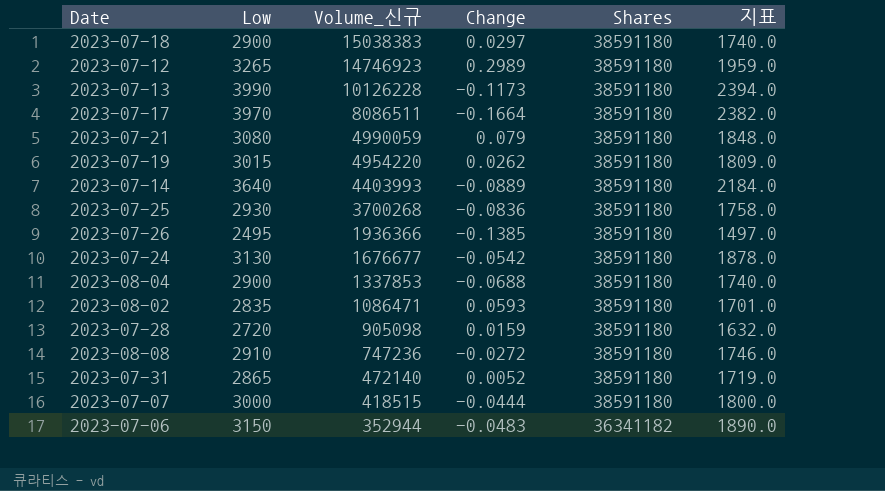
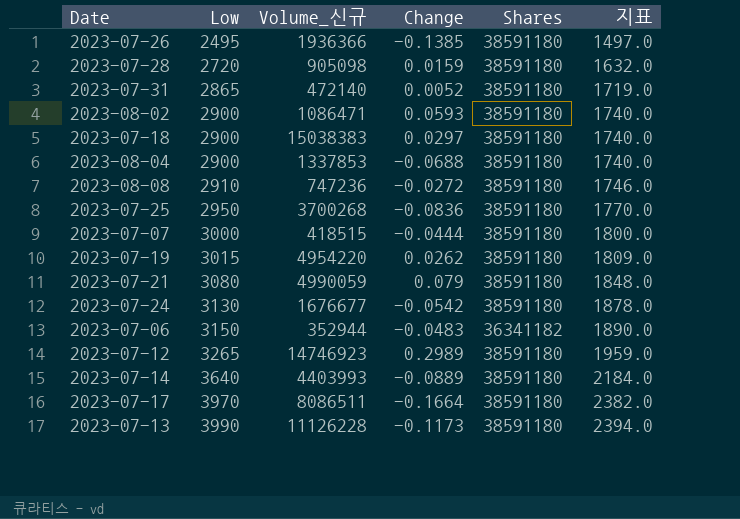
row order: Volume_신규 descending -> Low ascending
2023-08-02 | Low: 2835 -> 2900
2023-08-02 | 지표: 1701.0 -> 1740.0
2023-07-25 | Low: 2930 -> 2950
2023-07-25 | 지표: 1758.0 -> 1770.0
2023-07-13 | Volume_신규: 10126228 -> 11126228

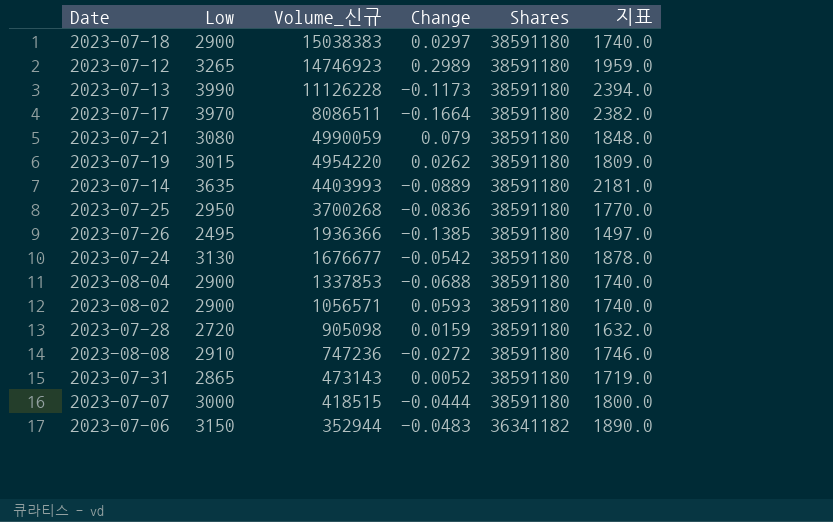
row order: Low ascending -> Volume_신규 descending
2023-07-14 | Low: 3640 -> 3635
2023-07-14 | 지표: 2184.0 -> 2181.0
2023-08-02 | Volume_신규: 1086471 -> 1056571
2023-07-31 | Volume_신규: 472140 -> 473143

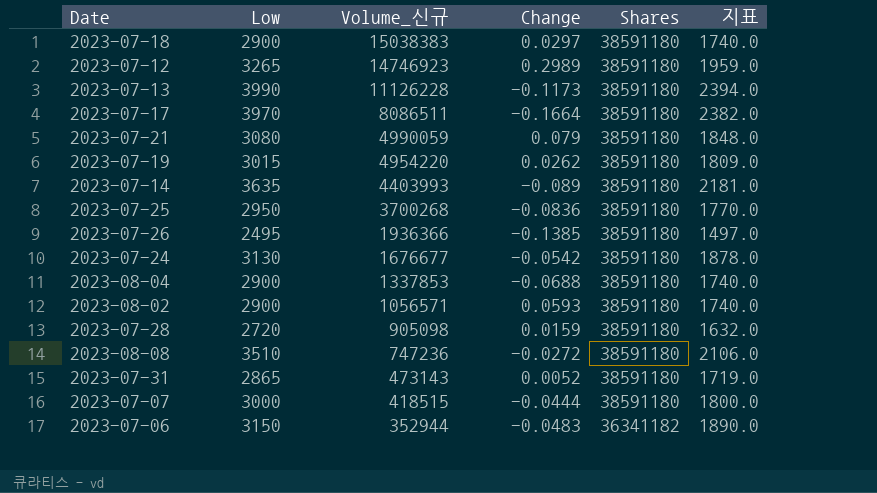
2023-07-14 | Change: -0.0889 -> -0.089
2023-08-08 | Low: 2910 -> 3510
2023-08-08 | 지표: 1746.0 -> 2106.0

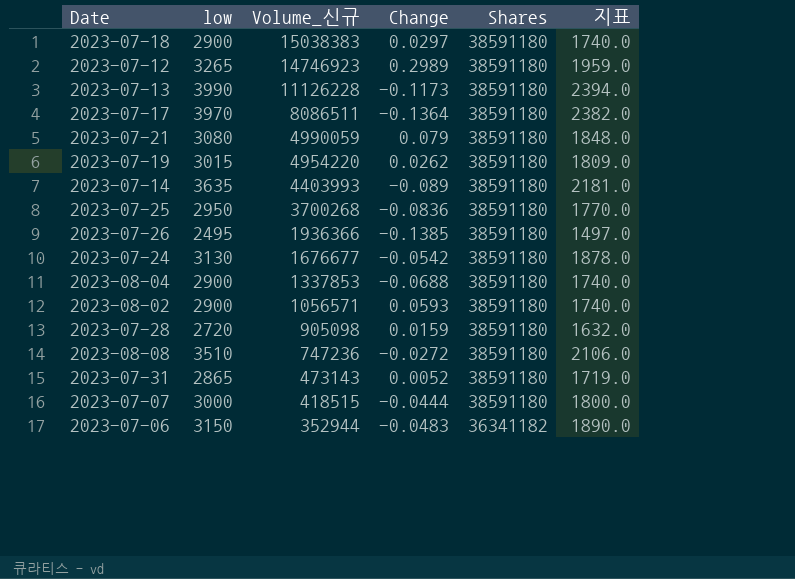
column name: Low -> low
2023-07-17 | Change: -0.1664 -> -0.1364

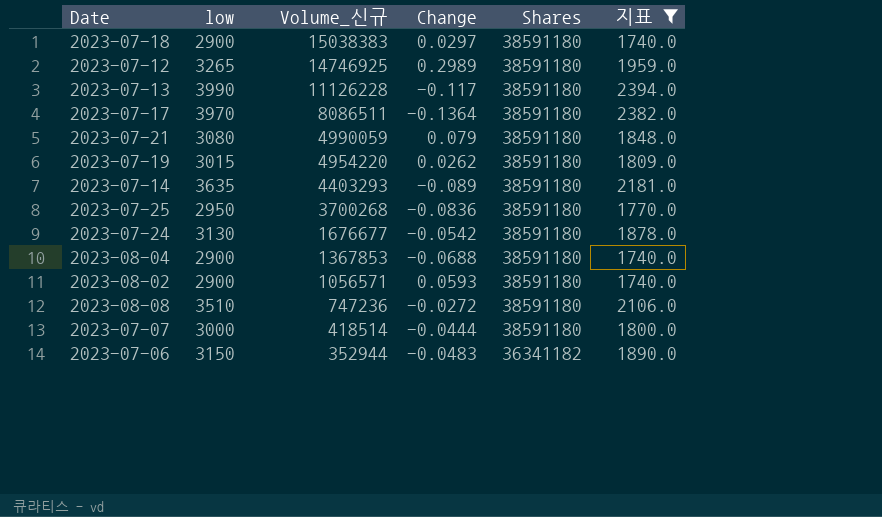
filter: none -> 지표 >= 1740.0
2023-07-12 | Volume_신규: 14746923 -> 14746925
2023-07-13 | Change: -0.1173 -> -0.117
2023-07-14 | Volume_신규: 4403993 -> 4403293
2023-08-04 | Volume_신규: 1337853 -> 1367853
2023-07-07 | Volume_신규: 418515 -> 418514

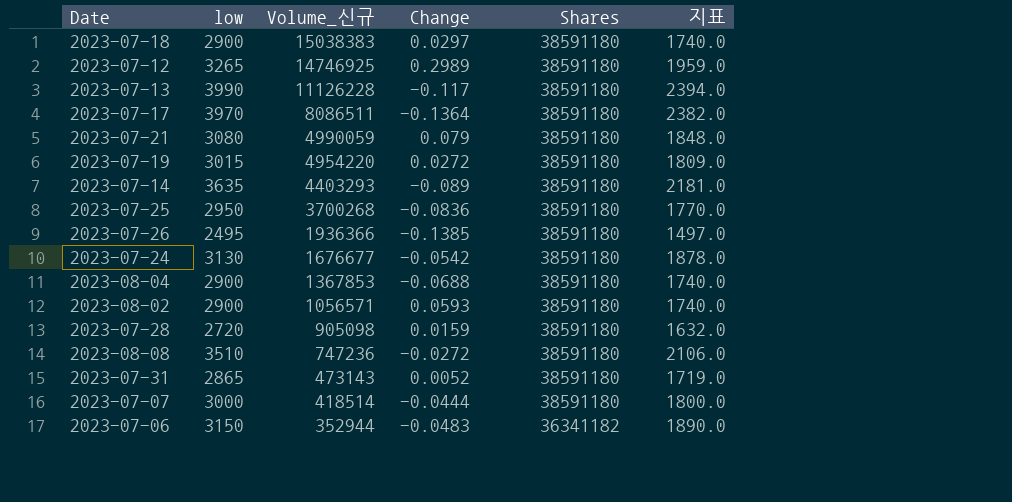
filter: 지표 >= 1740.0 -> none
2023-07-19 | Change: 0.0262 -> 0.0272

